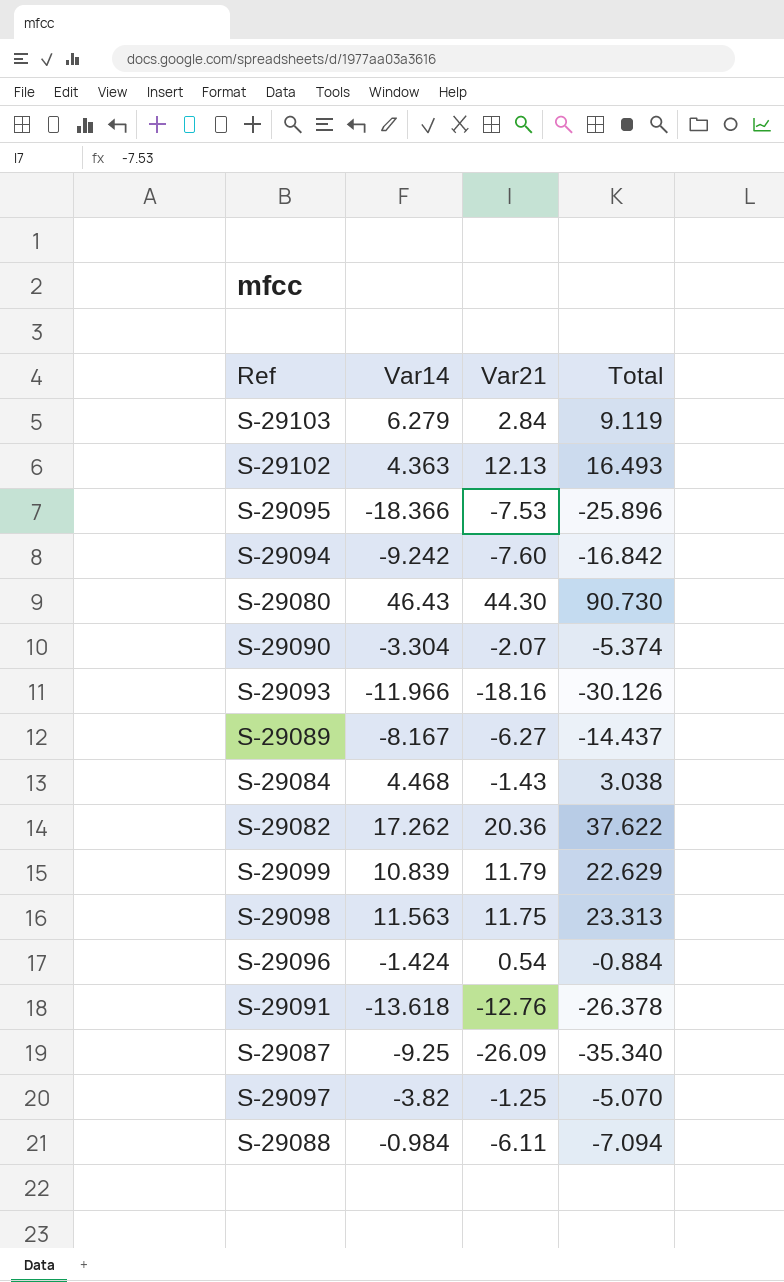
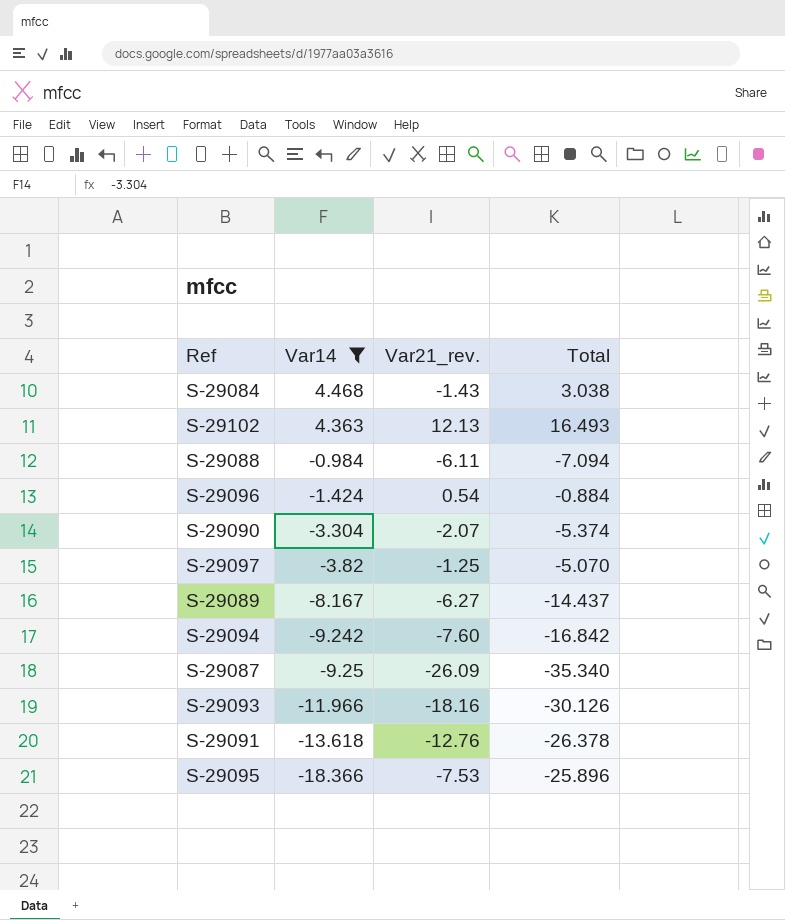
filter: none -> Var14 <= 4.468
row order: none -> Var14 descending
column name: Var21 -> Var21_rev.

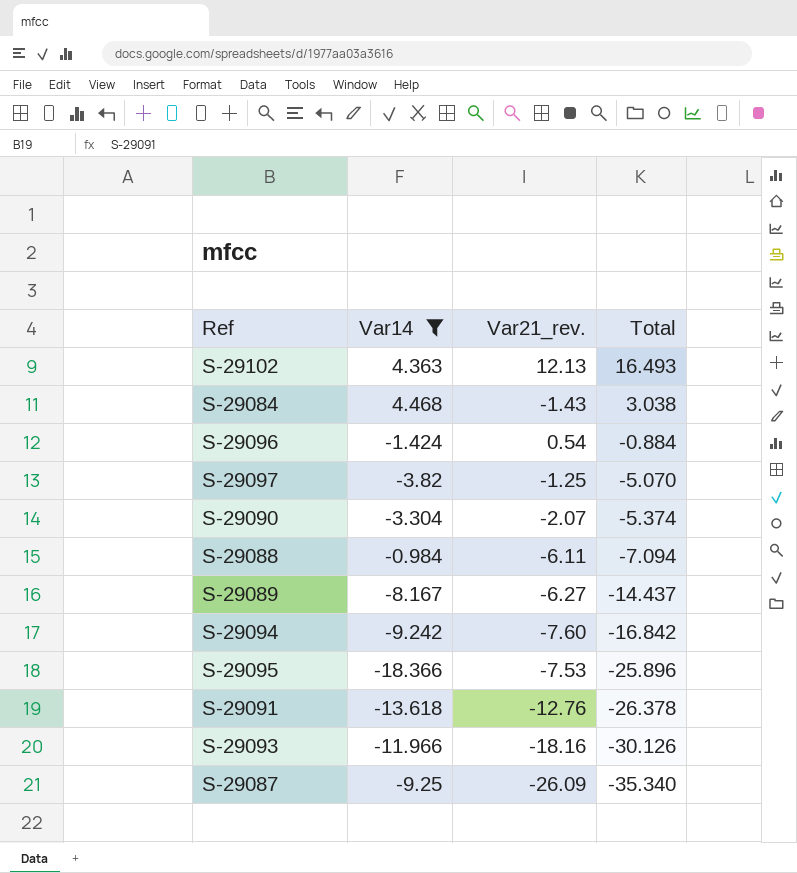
row order: Var14 descending -> Total descending

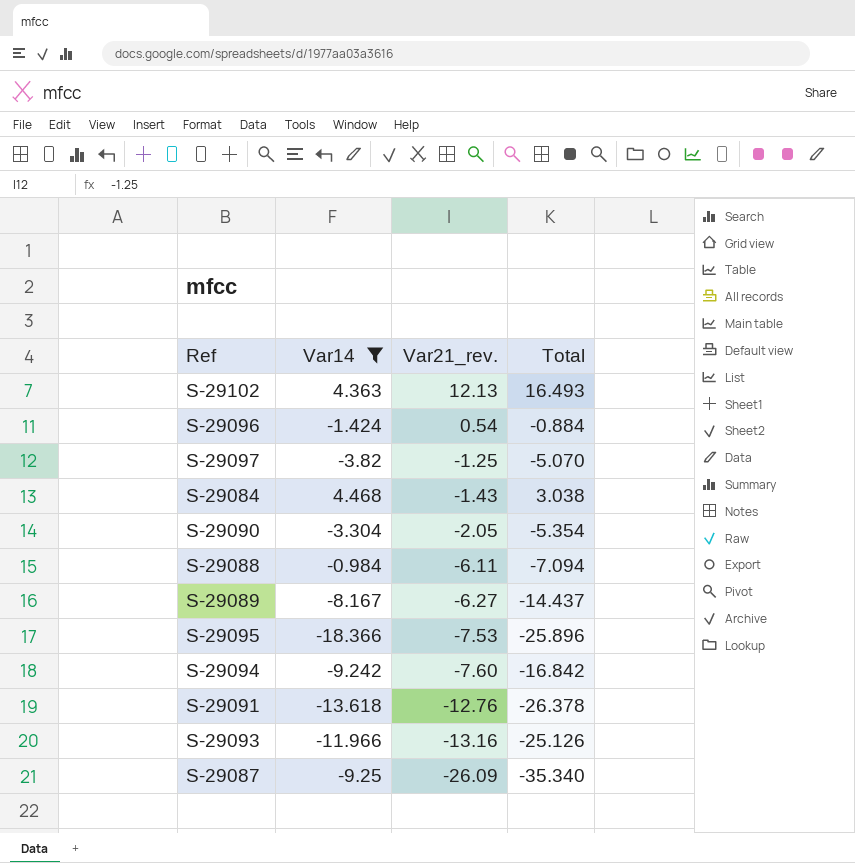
row order: Total descending -> Var21_rev. descending
S-29090 | Var21_rev.: -2.07 -> -2.05
S-29090 | Total: -5.374 -> -5.354
S-29093 | Var21_rev.: -18.16 -> -13.16
S-29093 | Total: -30.126 -> -25.126

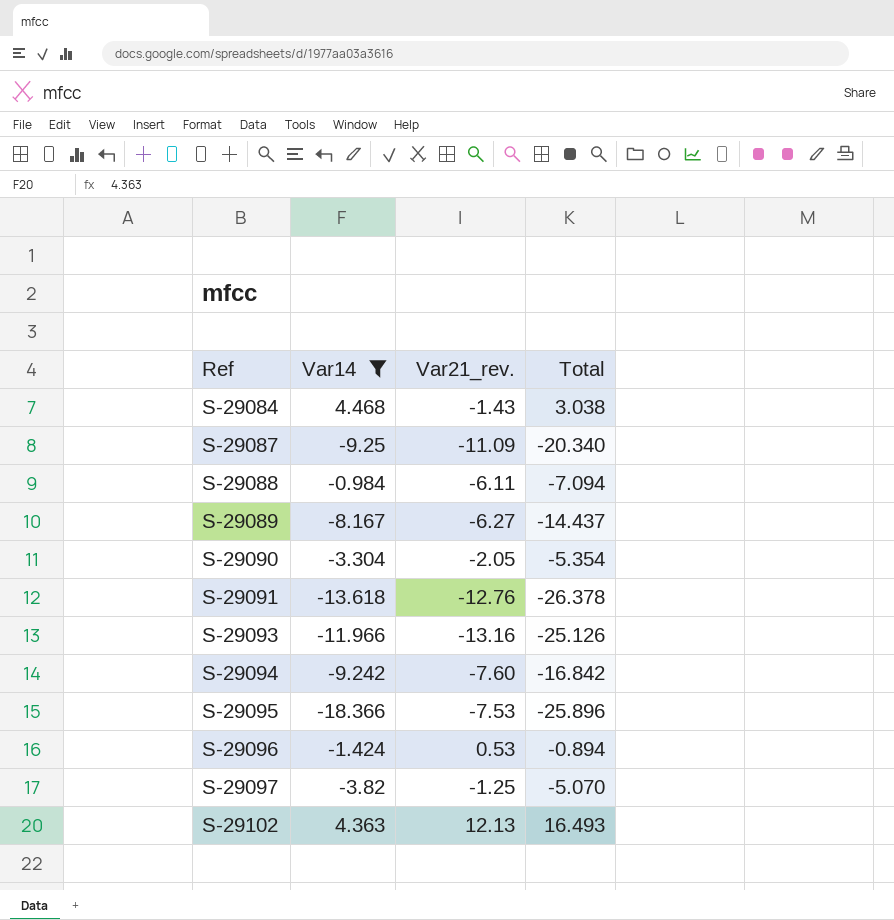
row order: Var21_rev. descending -> Ref ascending
S-29087 | Var21_rev.: -26.09 -> -11.09
S-29087 | Total: -35.340 -> -20.340
S-29096 | Var21_rev.: 0.54 -> 0.53
S-29096 | Total: -0.884 -> -0.894

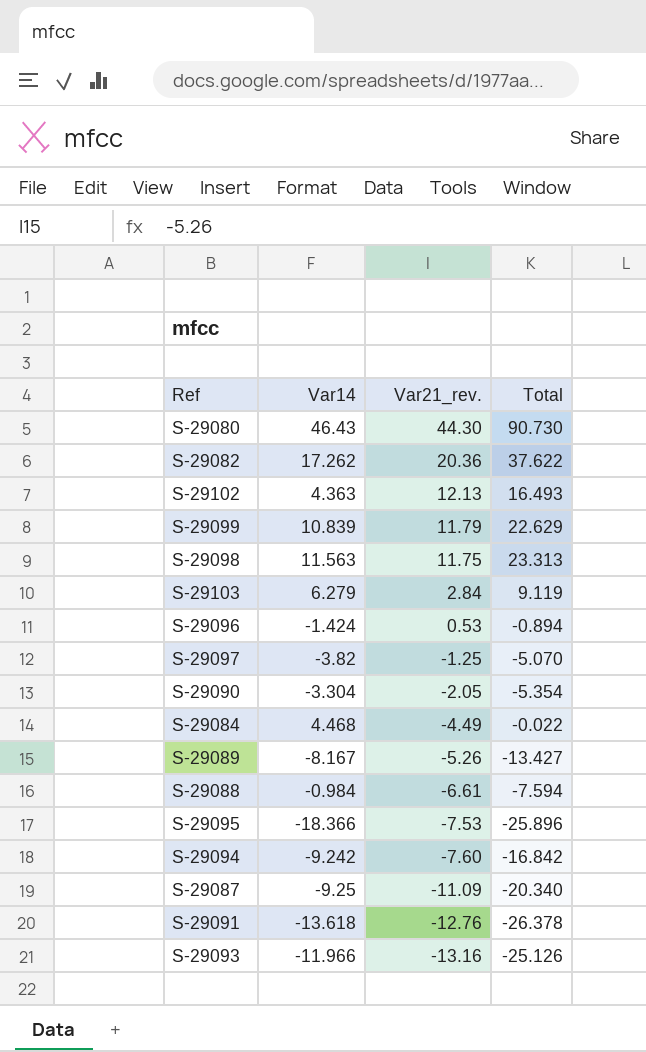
filter: Var14 <= 4.468 -> none
row order: Ref ascending -> Var21_rev. descending
S-29084 | Var21_rev.: -1.43 -> -4.49
S-29084 | Total: 3.038 -> -0.022
S-29089 | Var21_rev.: -6.27 -> -5.26
S-29089 | Total: -14.437 -> -13.427
S-29088 | Var21_rev.: -6.11 -> -6.61
S-29088 | Total: -7.094 -> -7.594

